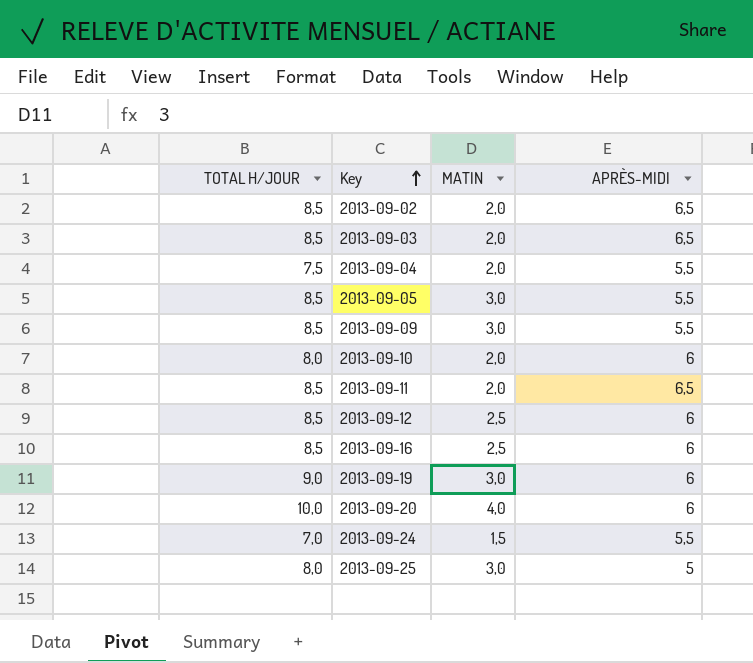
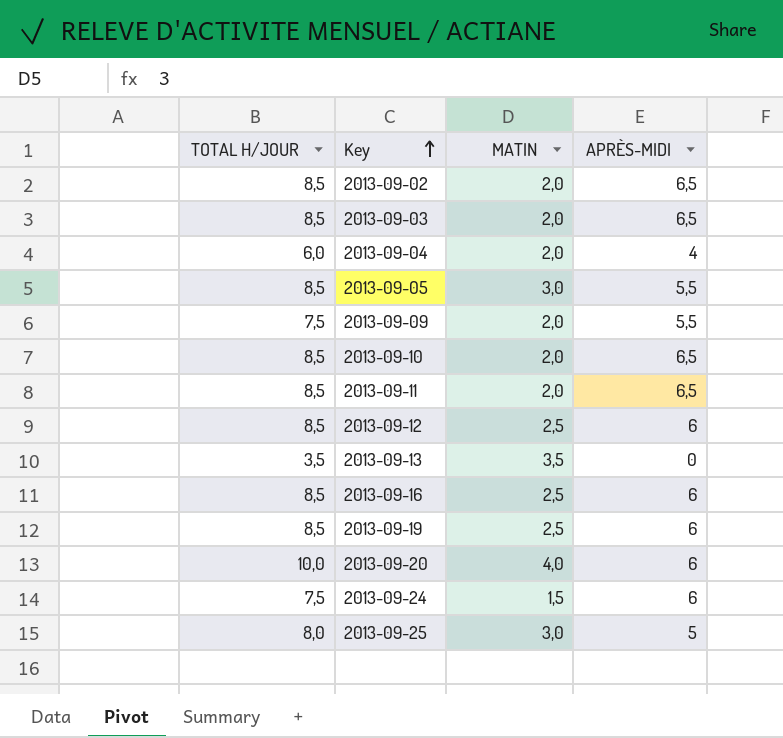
2013-09-04 | TOTAL H/JOUR: 7,5 -> 6,0
2013-09-04 | APRÈS-MIDI: 5,5 -> 4
2013-09-09 | TOTAL H/JOUR: 8,5 -> 7,5
2013-09-09 | MATIN: 3,0 -> 2,0
2013-09-10 | TOTAL H/JOUR: 8,0 -> 8,5
2013-09-10 | APRÈS-MIDI: 6 -> 6,5
row 2013-09-13: none -> 3,5 | 3,5 | 0
2013-09-19 | TOTAL H/JOUR: 9,0 -> 8,5
2013-09-19 | MATIN: 3,0 -> 2,5
2013-09-24 | TOTAL H/JOUR: 7,0 -> 7,5
2013-09-24 | APRÈS-MIDI: 5,5 -> 6

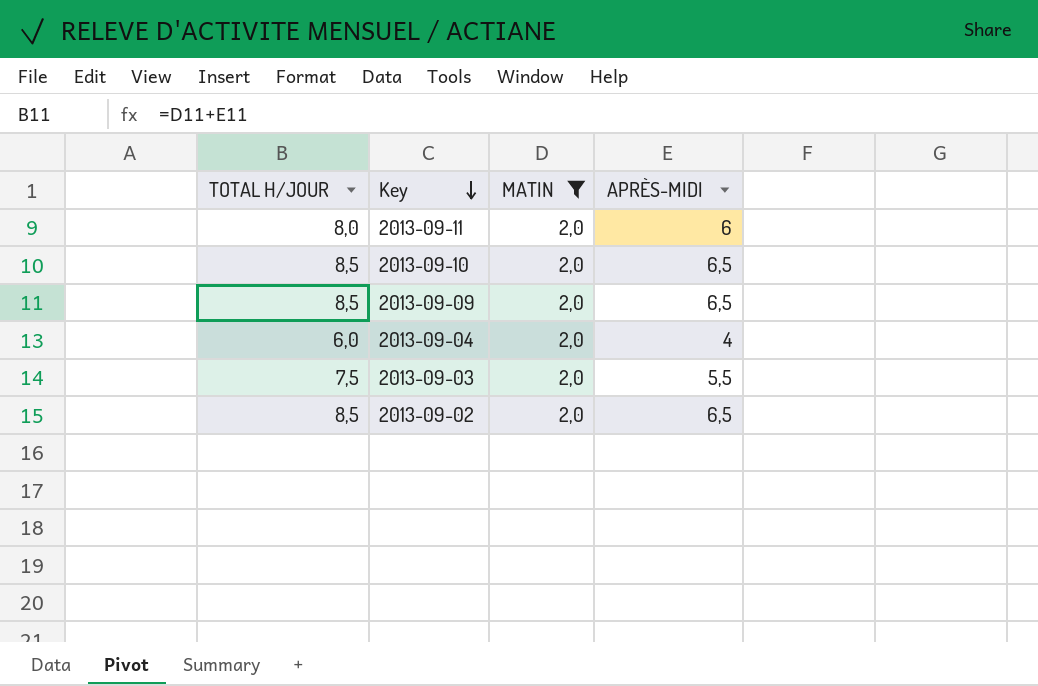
filter: none -> MATIN = 2,0
row order: Key ascending -> Key descending
2013-09-11 | TOTAL H/JOUR: 8,5 -> 8,0
2013-09-11 | APRÈS-MIDI: 6,5 -> 6
2013-09-09 | TOTAL H/JOUR: 7,5 -> 8,5
2013-09-09 | APRÈS-MIDI: 5,5 -> 6,5
2013-09-03 | TOTAL H/JOUR: 8,5 -> 7,5
2013-09-03 | APRÈS-MIDI: 6,5 -> 5,5

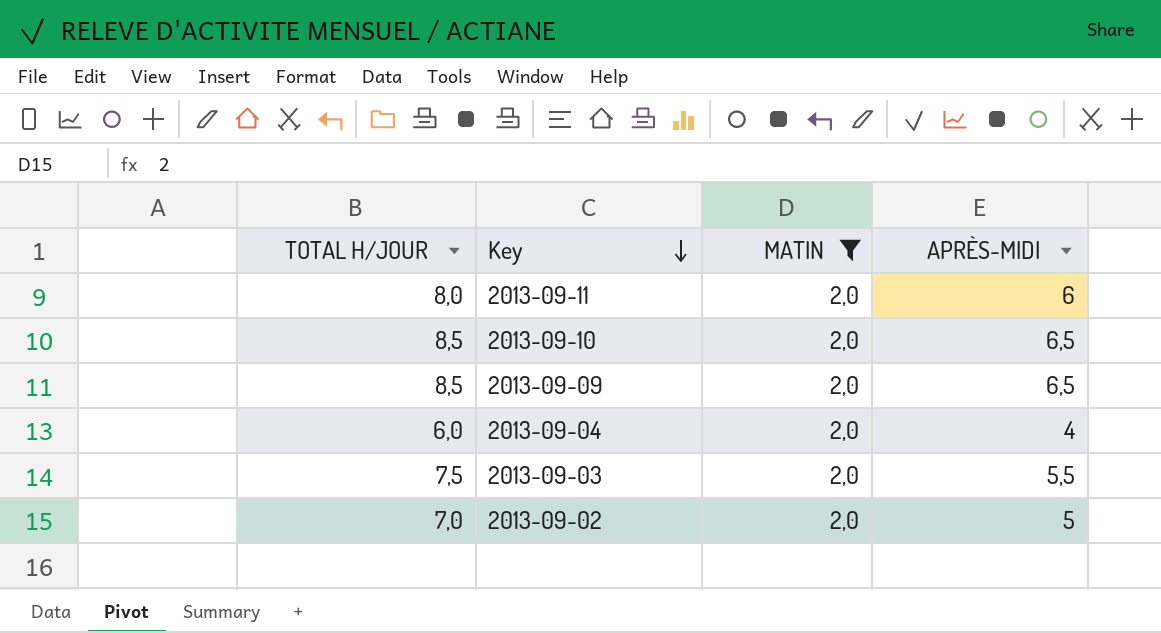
2013-09-02 | TOTAL H/JOUR: 8,5 -> 7,0
2013-09-02 | APRÈS-MIDI: 6,5 -> 5

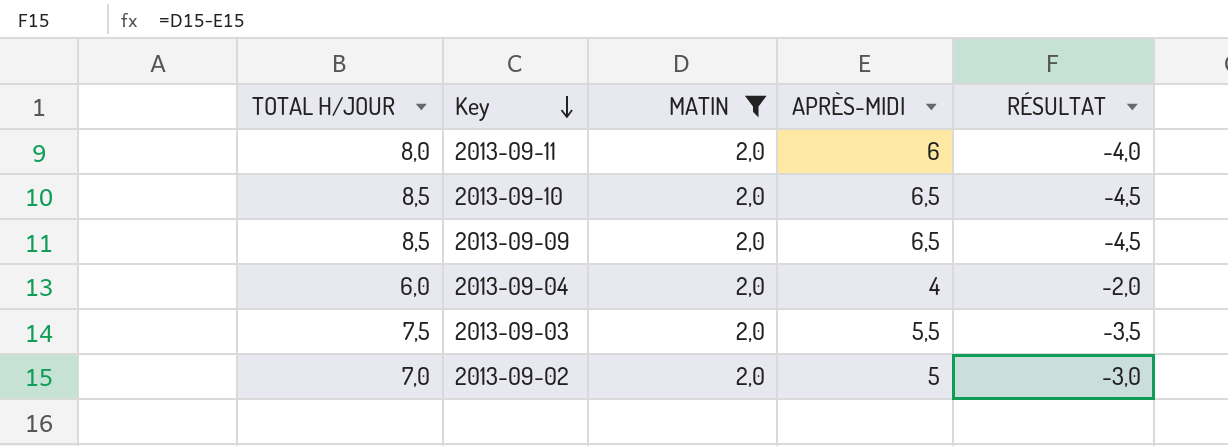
column RÉSULTAT | formula: none -> [MATIN] - [APRÈS-MIDI]

